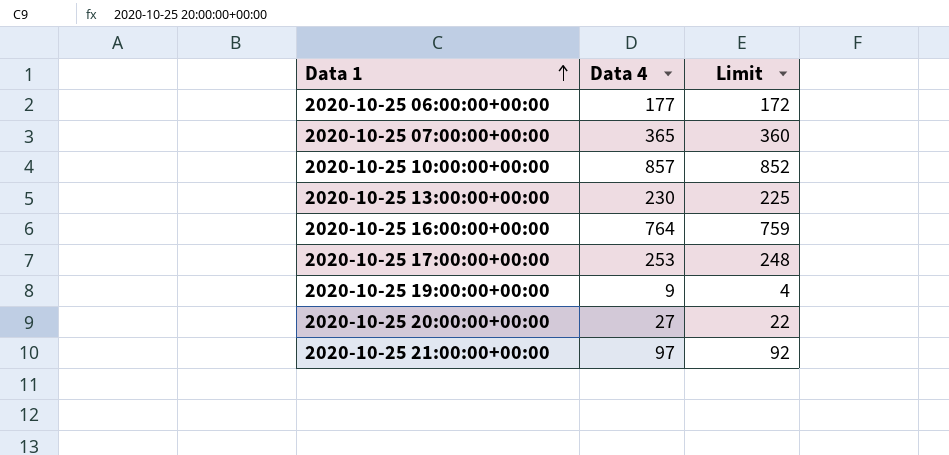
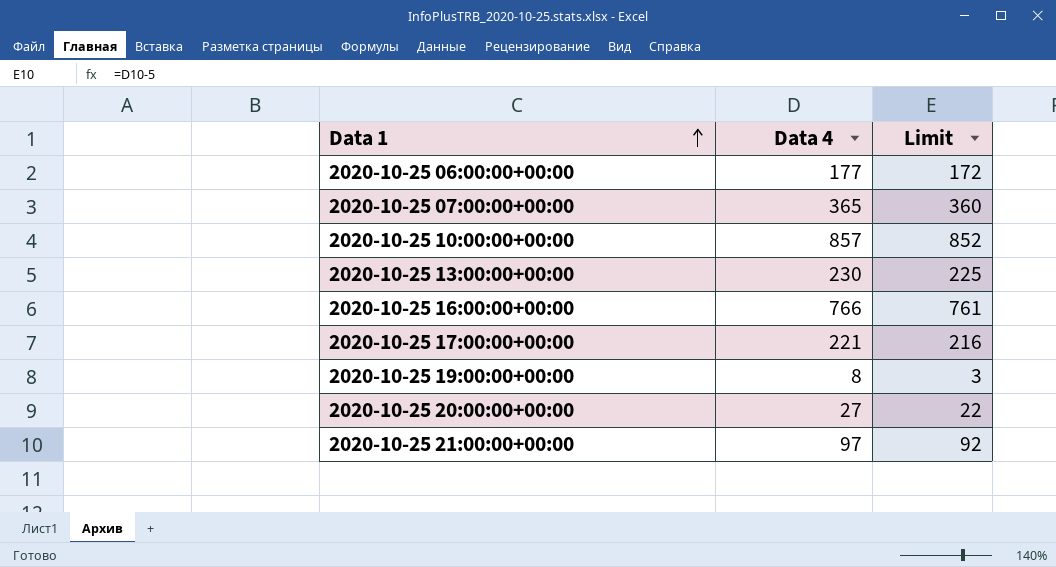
2020-10-25 16:00:00+00:00 | Data 4: 764 -> 766
2020-10-25 16:00:00+00:00 | Limit: 759 -> 761
2020-10-25 17:00:00+00:00 | Data 4: 253 -> 221
2020-10-25 17:00:00+00:00 | Limit: 248 -> 216
2020-10-25 19:00:00+00:00 | Data 4: 9 -> 8
2020-10-25 19:00:00+00:00 | Limit: 4 -> 3

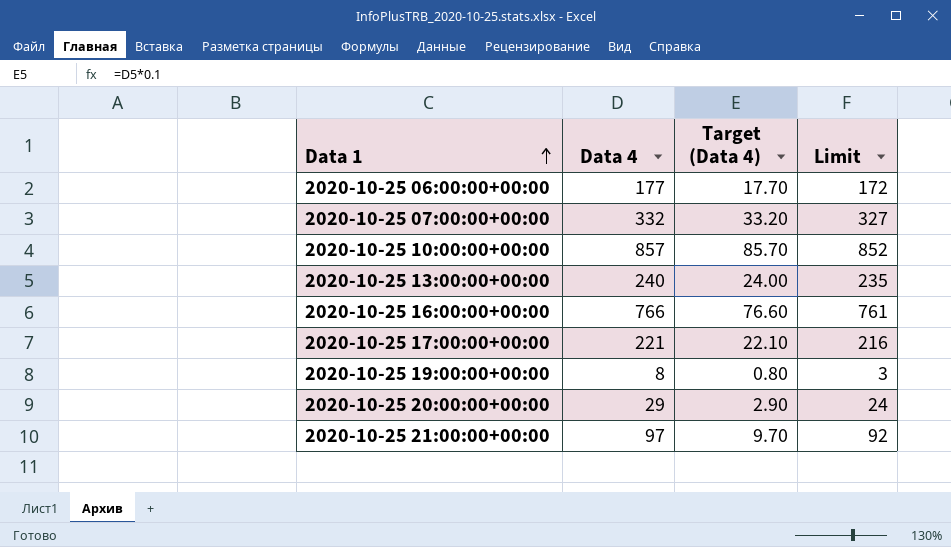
column Target (Data 4) | formula: none -> [Data 4] * 0.1
2020-10-25 07:00:00+00:00 | Data 4: 365 -> 332
2020-10-25 07:00:00+00:00 | Limit: 360 -> 327
2020-10-25 13:00:00+00:00 | Data 4: 230 -> 240
2020-10-25 13:00:00+00:00 | Limit: 225 -> 235
2020-10-25 20:00:00+00:00 | Data 4: 27 -> 29
2020-10-25 20:00:00+00:00 | Limit: 22 -> 24

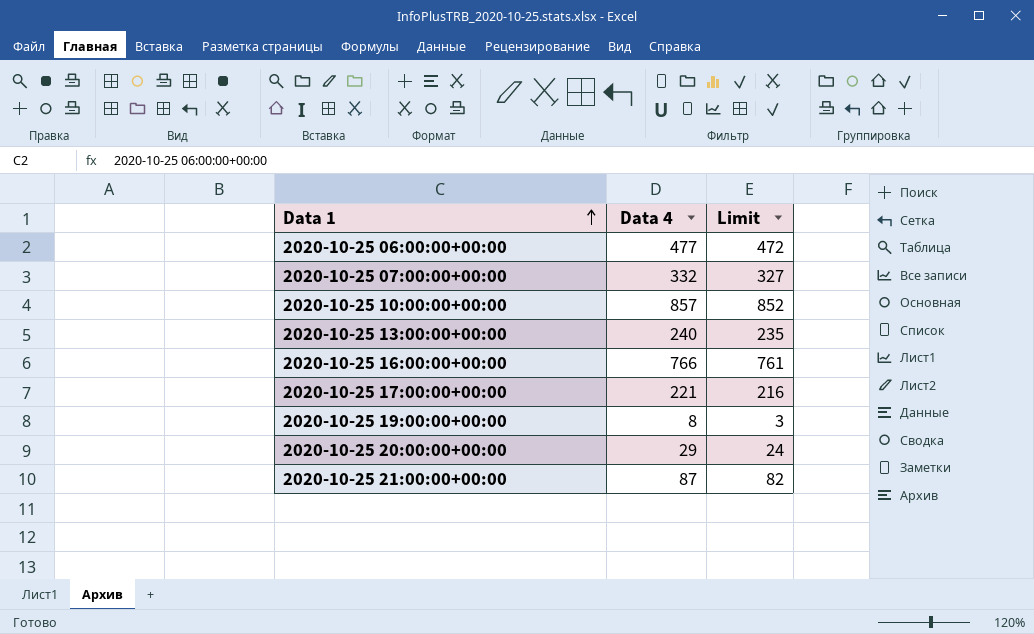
column Target (Data 4) | formula: [Data 4] * 0.1 -> none
2020-10-25 06:00:00+00:00 | Data 4: 177 -> 477
2020-10-25 06:00:00+00:00 | Limit: 172 -> 472
2020-10-25 21:00:00+00:00 | Data 4: 97 -> 87
2020-10-25 21:00:00+00:00 | Limit: 92 -> 82

